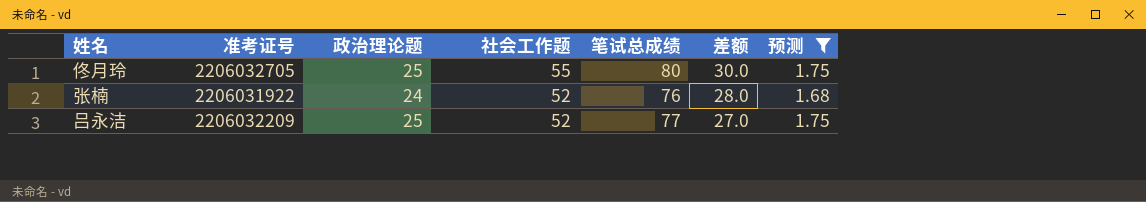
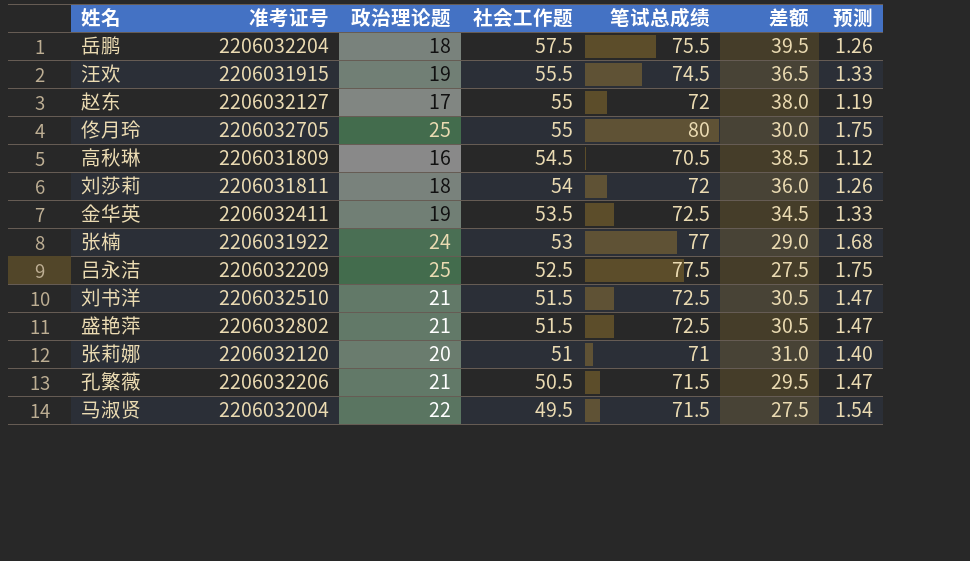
filter: 预测 >= 1.68 -> none
张楠 | 社会工作题: 52 -> 53
张楠 | 笔试总成绩: 76 -> 77
张楠 | 差额: 28.0 -> 29.0
吕永洁 | 社会工作题: 52 -> 52.5
吕永洁 | 笔试总成绩: 77 -> 77.5
吕永洁 | 差额: 27.0 -> 27.5

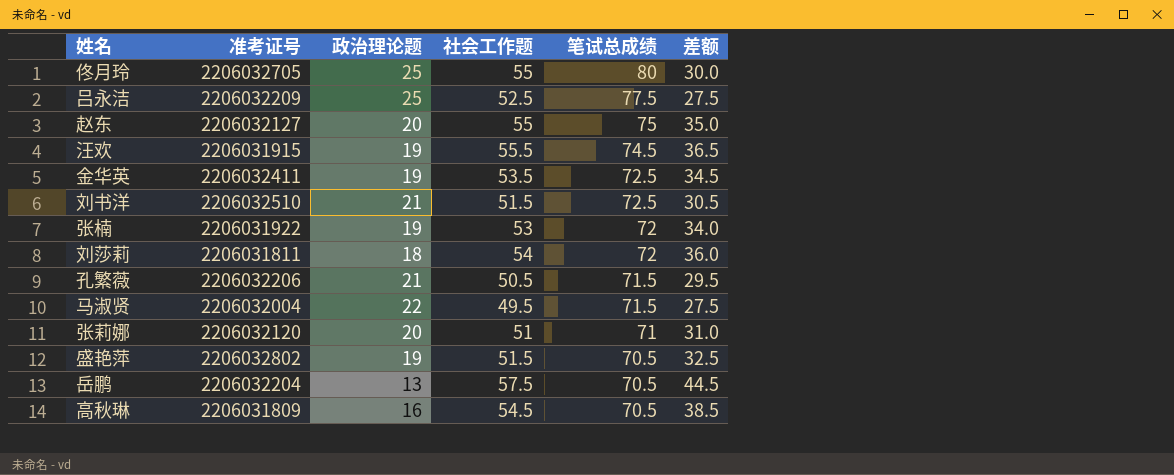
row order: 社会工作题 descending -> 笔试总成绩 descending
column 预测 | formula: [政治理论题] * 0.07 -> none
赵东 | 政治理论题: 17 -> 20
赵东 | 笔试总成绩: 72 -> 75
赵东 | 差额: 38.0 -> 35.0
张楠 | 政治理论题: 24 -> 19
张楠 | 笔试总成绩: 77 -> 72
张楠 | 差额: 29.0 -> 34.0
盛艳萍 | 政治理论题: 21 -> 19
盛艳萍 | 笔试总成绩: 72.5 -> 70.5
盛艳萍 | 差额: 30.5 -> 32.5
岳鹏 | 政治理论题: 18 -> 13
岳鹏 | 笔试总成绩: 75.5 -> 70.5
岳鹏 | 差额: 39.5 -> 44.5

